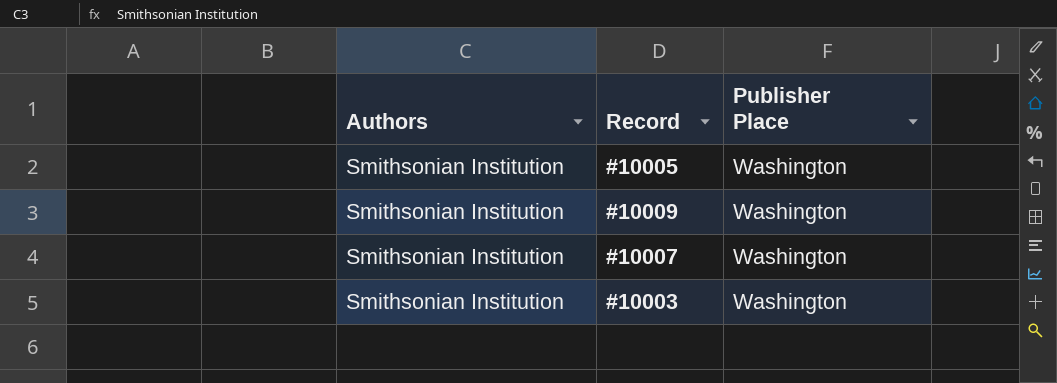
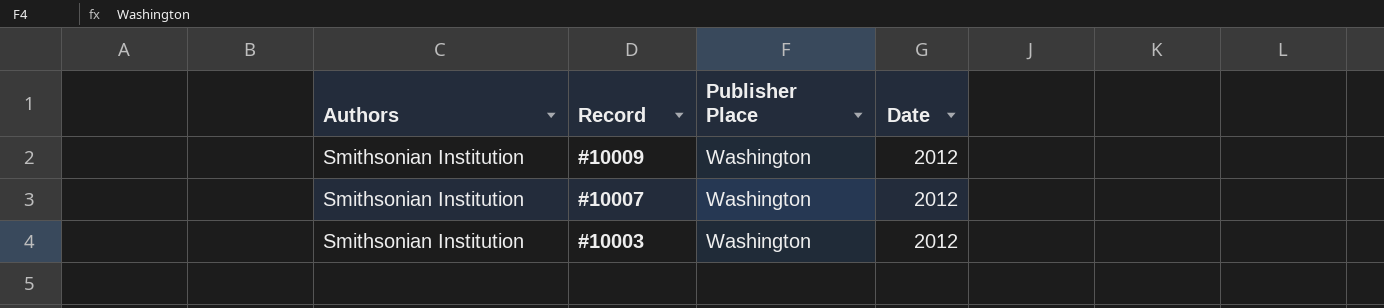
column Date | position: none -> 4
row #10005: Smithsonian Institution | Washington -> none

